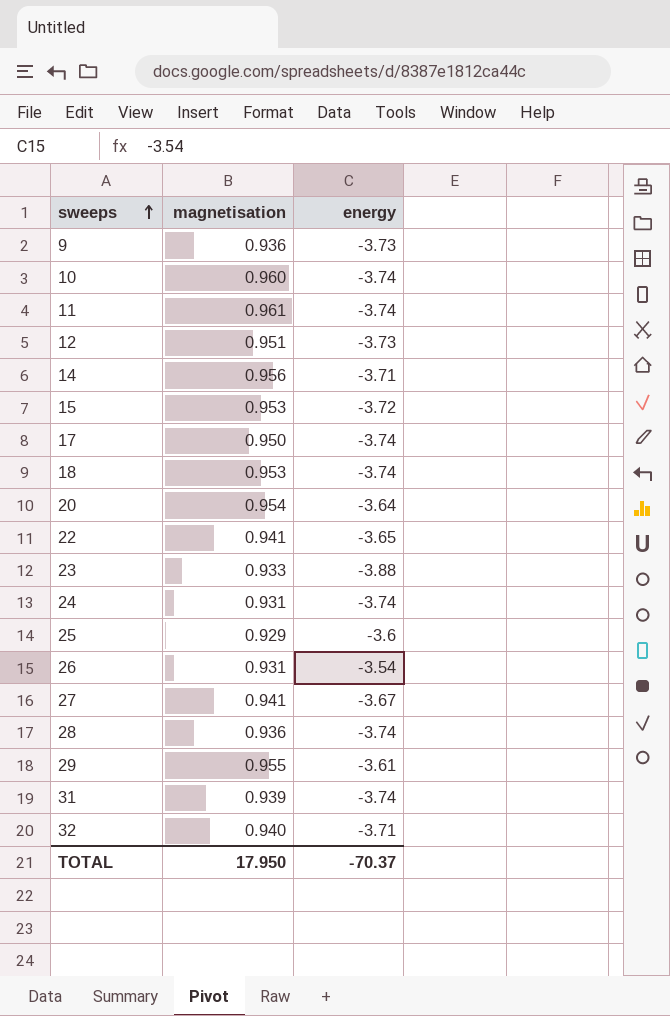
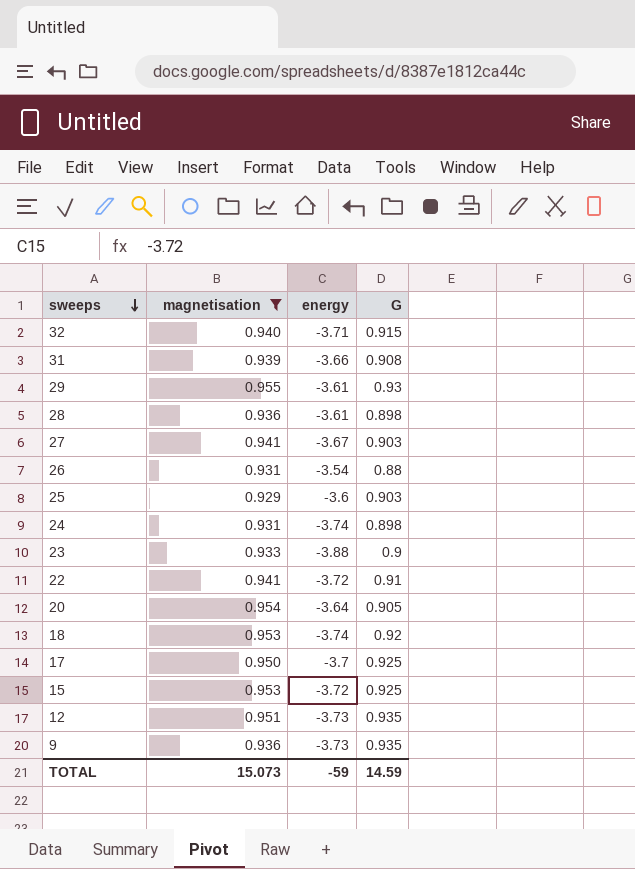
filter: none -> magnetisation <= 0.955
row order: sweeps ascending -> sweeps descending
column G | position: none -> 4
31 | energy: -3.74 -> -3.66
28 | energy: -3.74 -> -3.61
22 | energy: -3.65 -> -3.72
17 | energy: -3.74 -> -3.7
TOTAL | magnetisation: 17.950 -> 15.073
TOTAL | energy: -70.37 -> -59

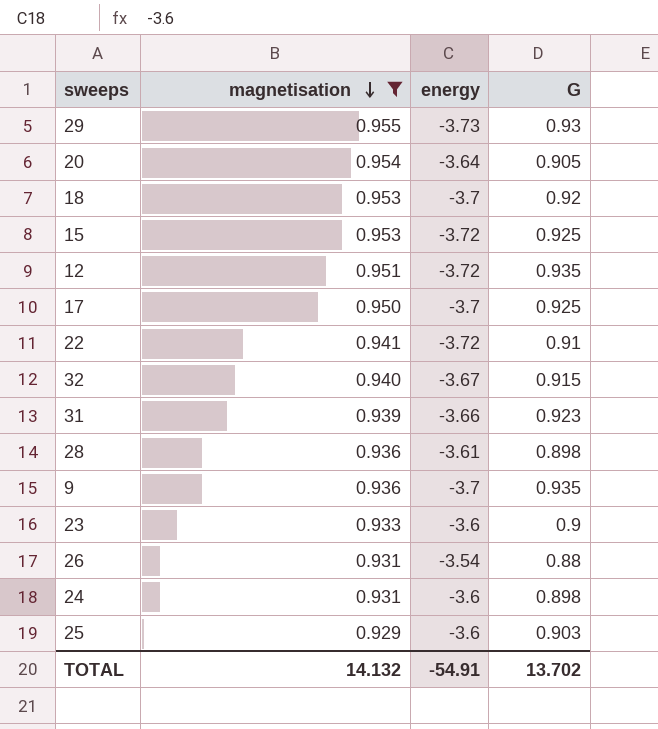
row order: sweeps descending -> magnetisation descending
row 27: 0.941 | -3.67 | 0.903 -> none
29 | energy: -3.61 -> -3.73
18 | energy: -3.74 -> -3.7
12 | energy: -3.73 -> -3.72
32 | energy: -3.71 -> -3.67
31 | G: 0.908 -> 0.923
9 | energy: -3.73 -> -3.7
23 | energy: -3.88 -> -3.6
24 | energy: -3.74 -> -3.6
TOTAL | magnetisation: 15.073 -> 14.132
TOTAL | energy: -59 -> -54.91
TOTAL | G: 14.59 -> 13.702

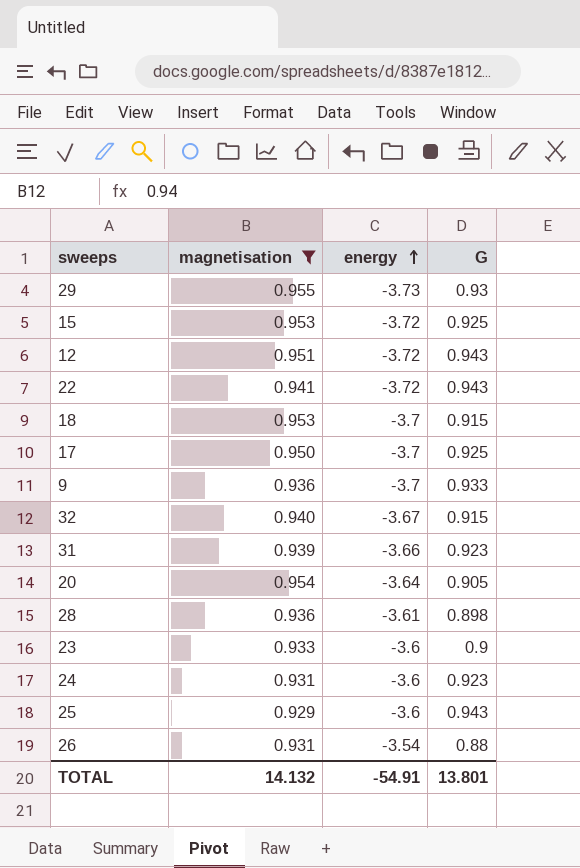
row order: magnetisation descending -> energy ascending
12 | G: 0.935 -> 0.943
22 | G: 0.91 -> 0.943
18 | G: 0.92 -> 0.915
9 | G: 0.935 -> 0.933
24 | G: 0.898 -> 0.923
25 | G: 0.903 -> 0.943
TOTAL | G: 13.702 -> 13.801

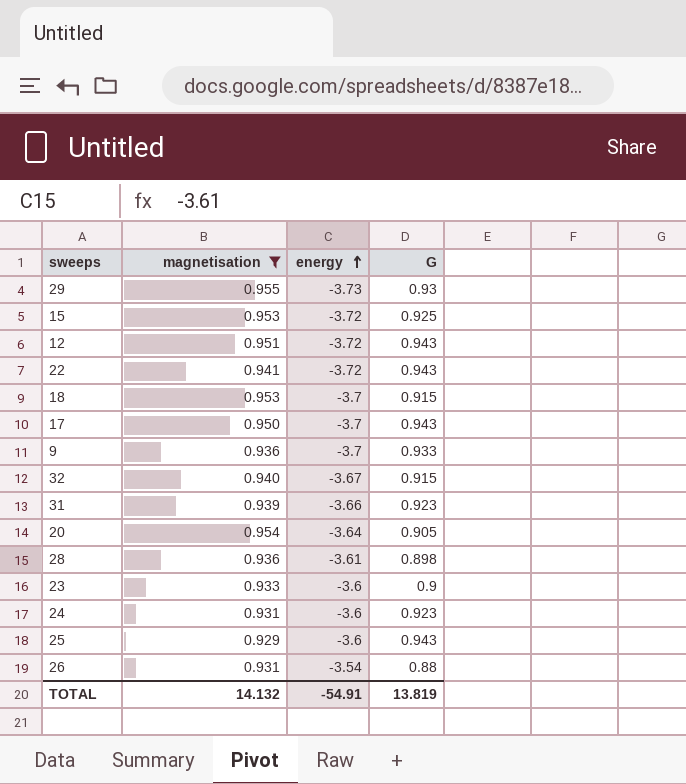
17 | G: 0.925 -> 0.943
TOTAL | G: 13.801 -> 13.819

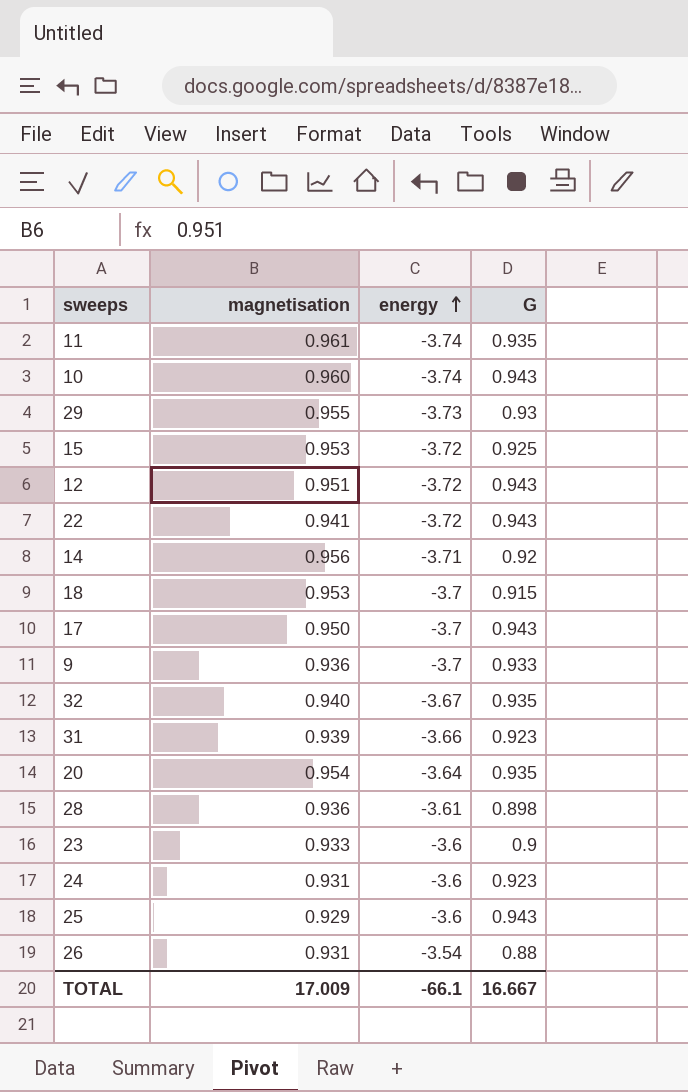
filter: magnetisation <= 0.955 -> none
32 | G: 0.915 -> 0.935
20 | G: 0.905 -> 0.935
TOTAL | magnetisation: 14.132 -> 17.009
TOTAL | energy: -54.91 -> -66.1
TOTAL | G: 13.819 -> 16.667

